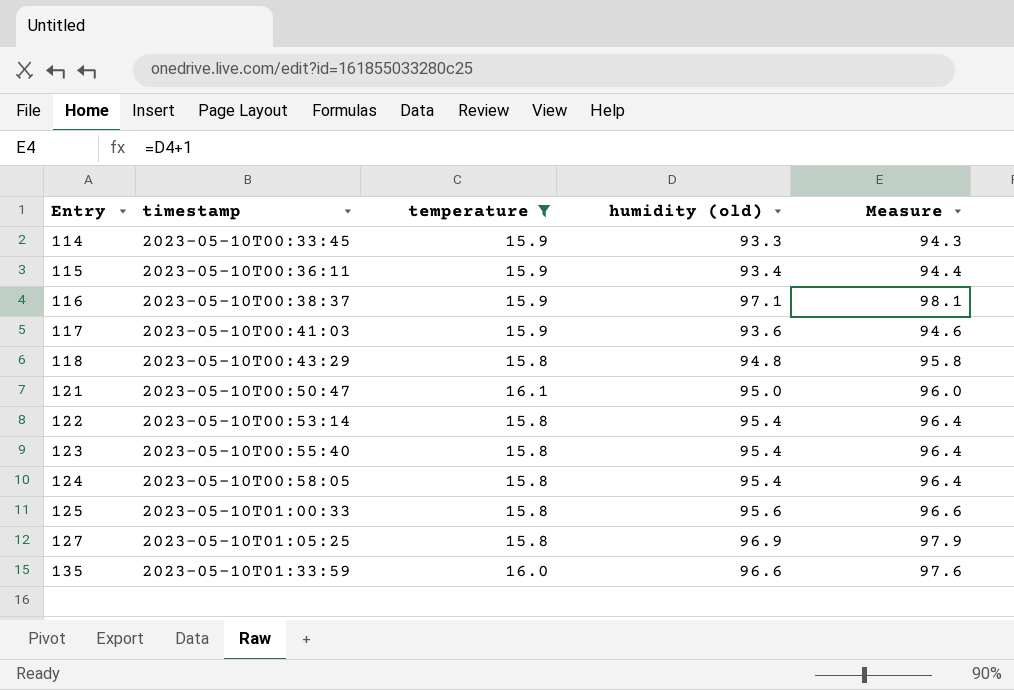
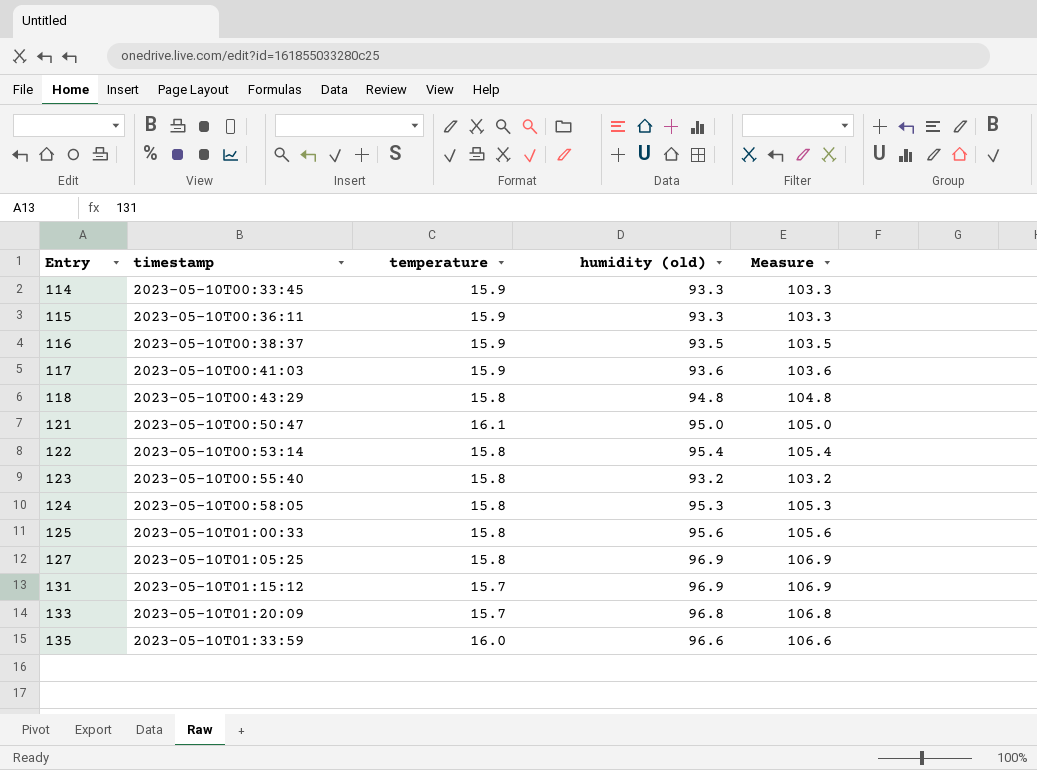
filter: temperature != 15.7 -> none
column Measure | formula: [humidity (old)] + 1 -> [humidity (old)] + 10
115 | humidity (old): 93.4 -> 93.3
116 | humidity (old): 97.1 -> 93.5
123 | humidity (old): 95.4 -> 93.2
124 | humidity (old): 95.4 -> 95.3

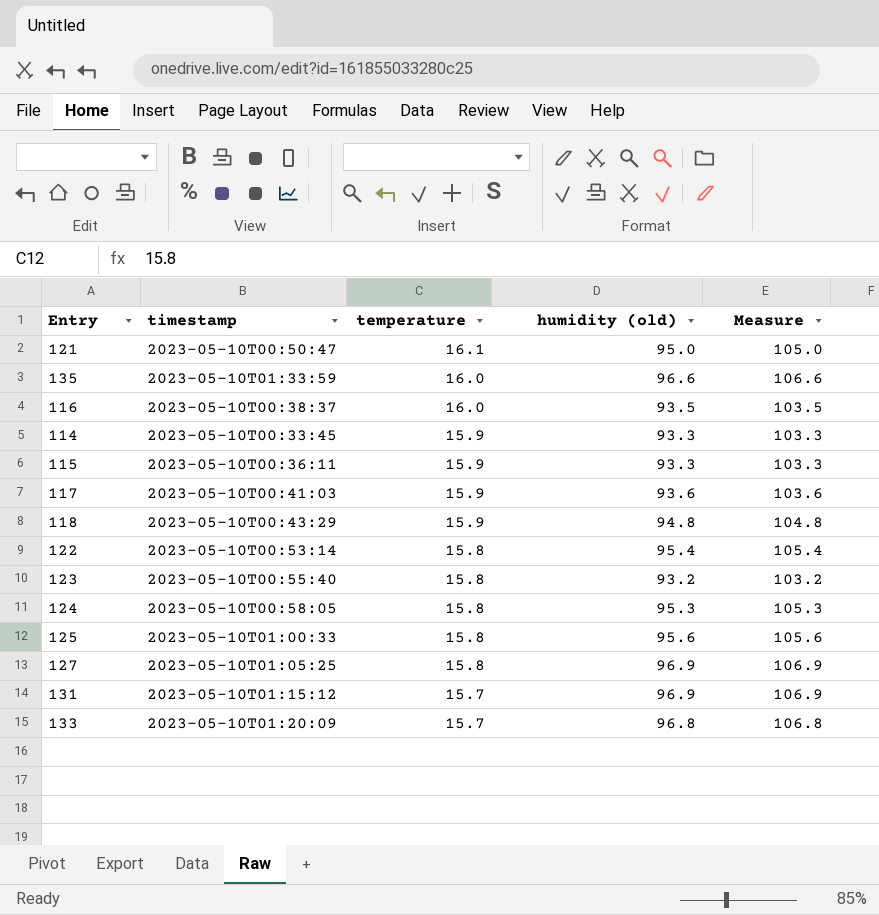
row order: Entry ascending -> temperature descending
116 | temperature: 15.9 -> 16.0
118 | temperature: 15.8 -> 15.9

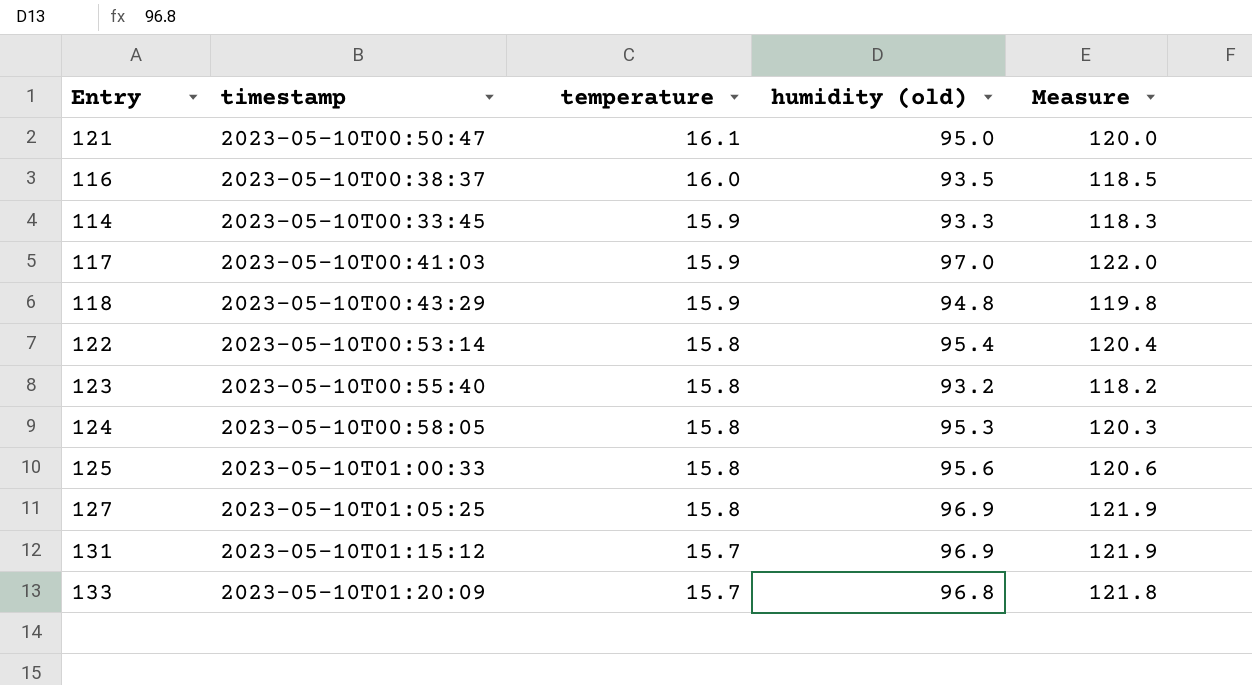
column Measure | formula: [humidity (old)] + 10 -> [humidity (old)] + 25
row 135: 2023-05-10T01:33:59 | 16.0 | 96.6 | 106.6 -> none
row 115: 2023-05-10T00:36:11 | 15.9 | 93.3 | 103.3 -> none
117 | humidity (old): 93.6 -> 97.0

